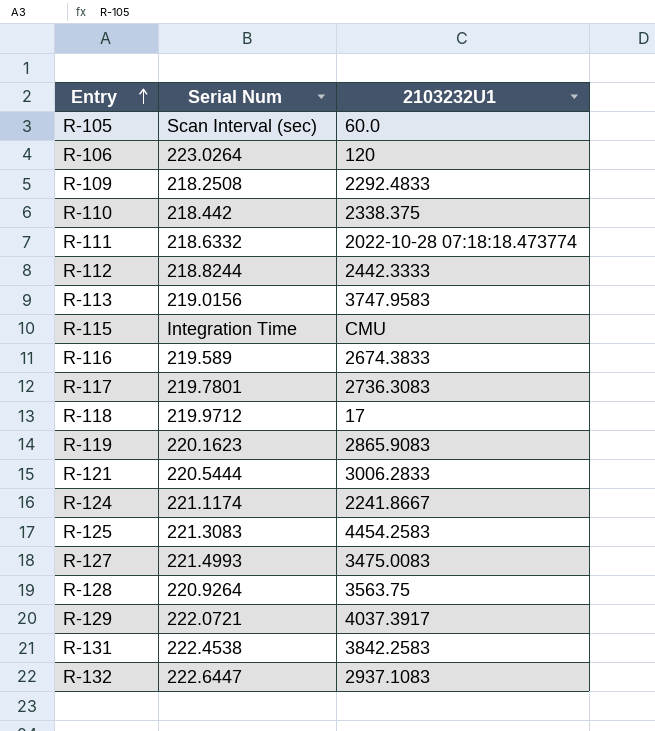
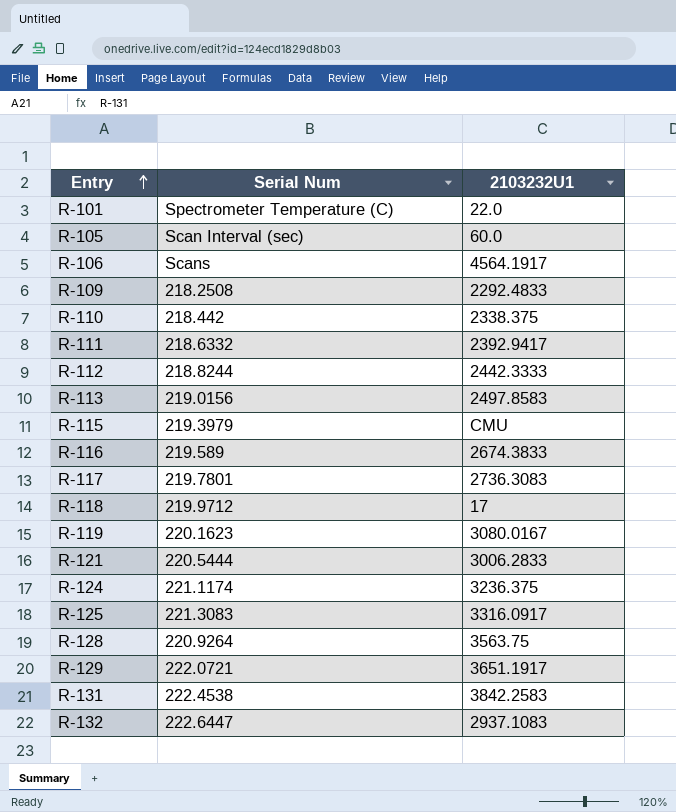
row R-127: 221.4993 | 3475.0083 -> none
row R-101: none -> Spectrometer Temperature (C) | 22.0
R-106 | Serial Num: 223.0264 -> Scans
R-106 | 2103232U1: 120 -> 4564.1917
R-111 | 2103232U1: 2022-10-28 07:18:18.473774 -> 2392.9417
R-113 | 2103232U1: 3747.9583 -> 2497.8583
R-115 | Serial Num: Integration Time -> 219.3979
R-119 | 2103232U1: 2865.9083 -> 3080.0167
R-124 | 2103232U1: 2241.8667 -> 3236.375
R-125 | 2103232U1: 4454.2583 -> 3316.0917
R-129 | 2103232U1: 4037.3917 -> 3651.1917

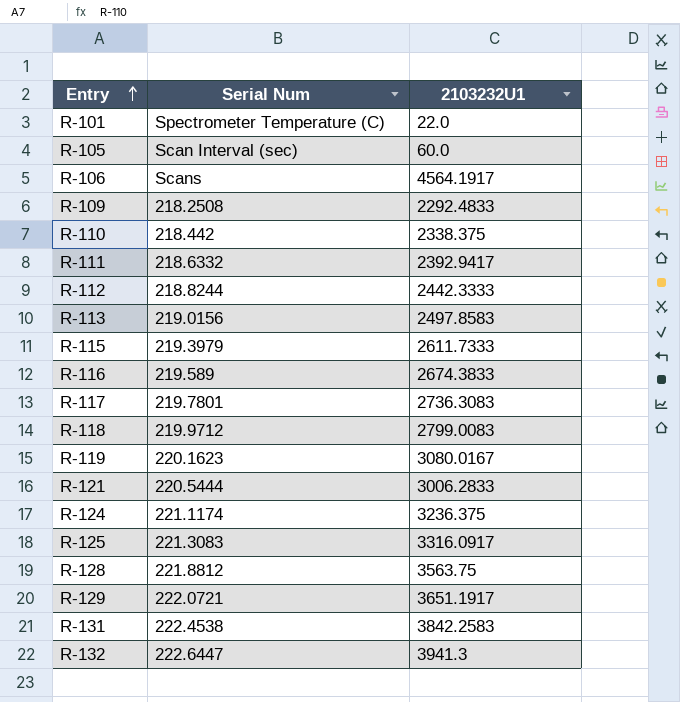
R-115 | 2103232U1: CMU -> 2611.7333
R-118 | 2103232U1: 17 -> 2799.0083
R-128 | Serial Num: 220.9264 -> 221.8812
R-132 | 2103232U1: 2937.1083 -> 3941.3

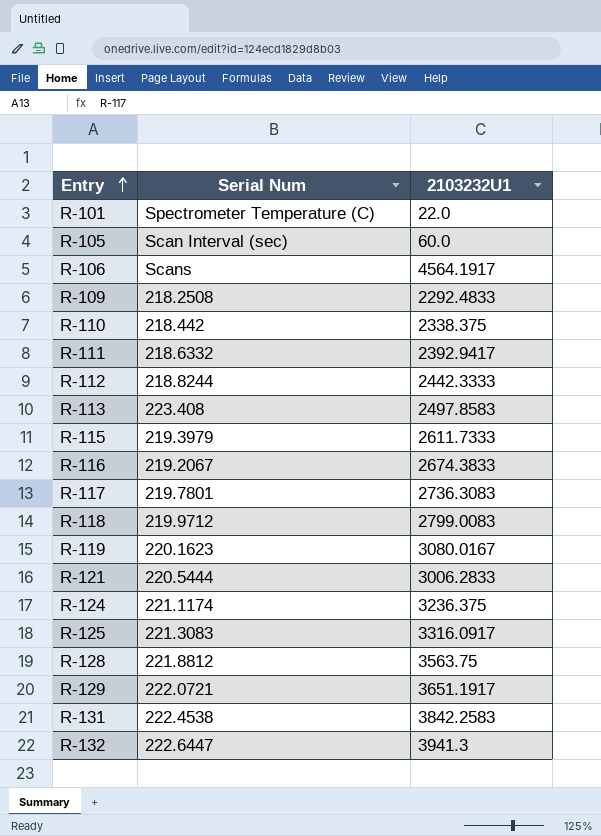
R-113 | Serial Num: 219.0156 -> 223.408
R-116 | Serial Num: 219.589 -> 219.2067

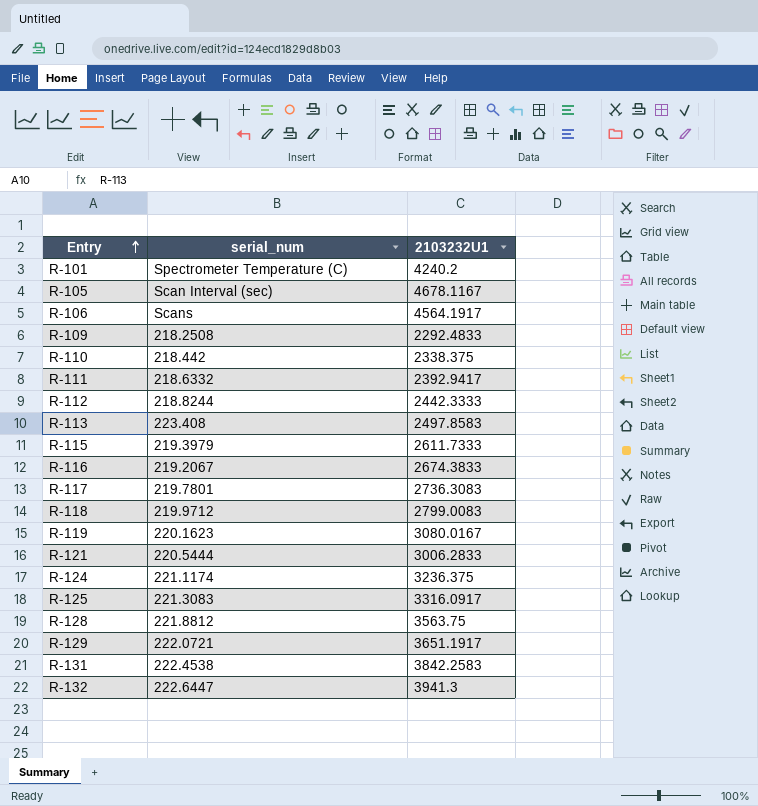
column name: Serial Num -> serial_num
R-101 | 2103232U1: 22.0 -> 4240.2
R-105 | 2103232U1: 60.0 -> 4678.1167

